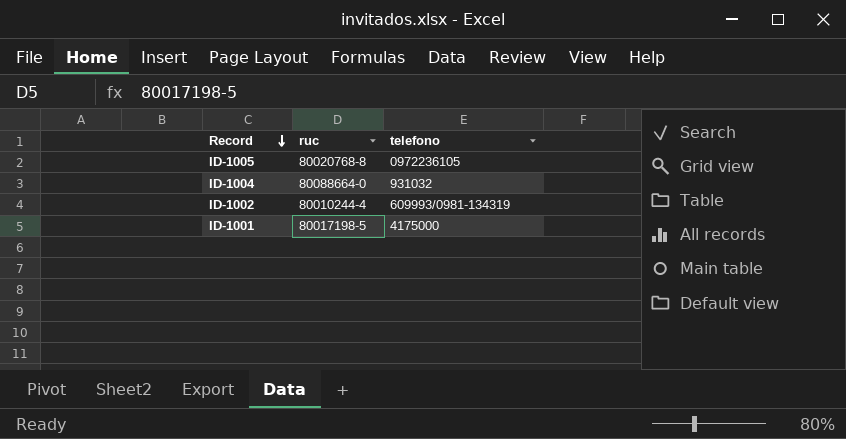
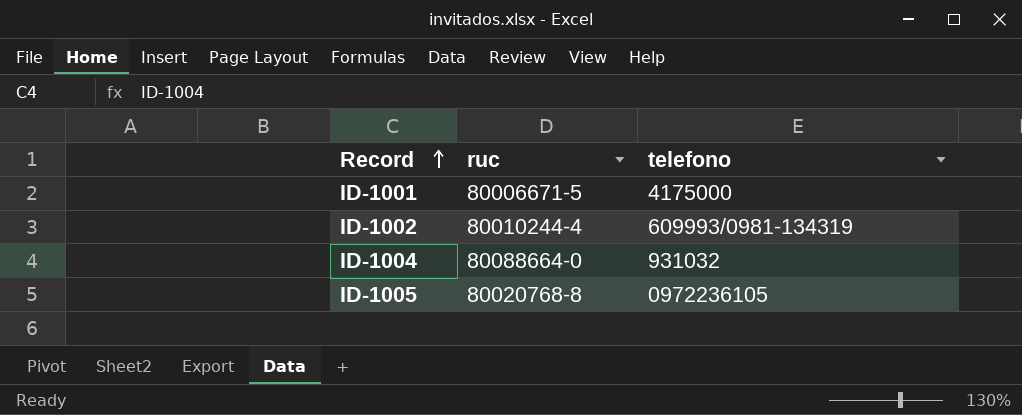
row order: Record descending -> Record ascending
ID-1001 | ruc: 80017198-5 -> 80006671-5

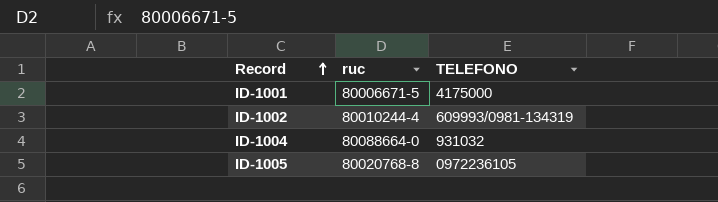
column name: telefono -> TELEFONO

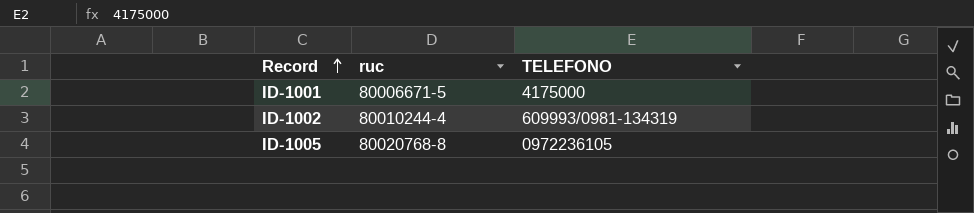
row ID-1004: 80088664-0 | 931032 -> none

